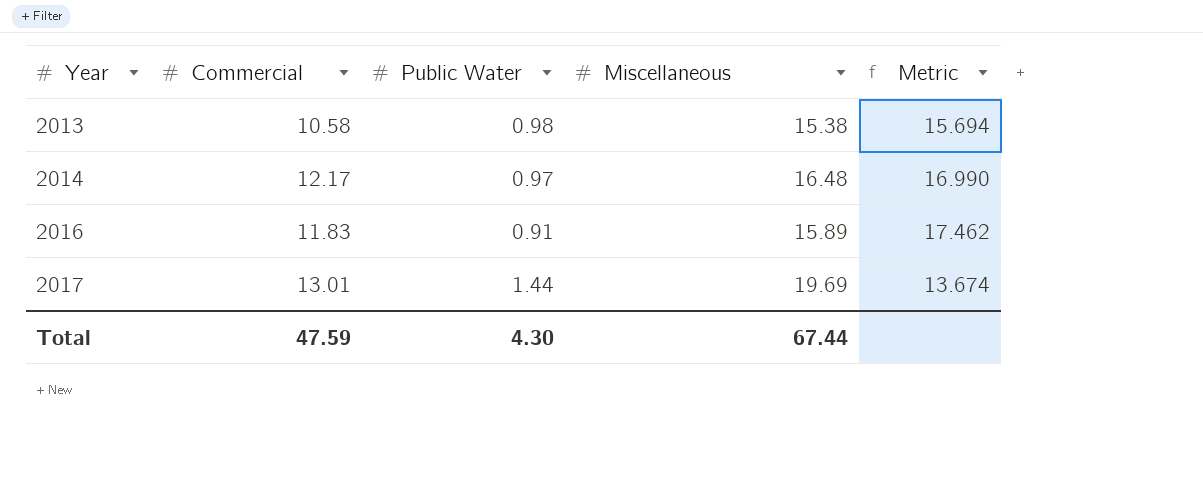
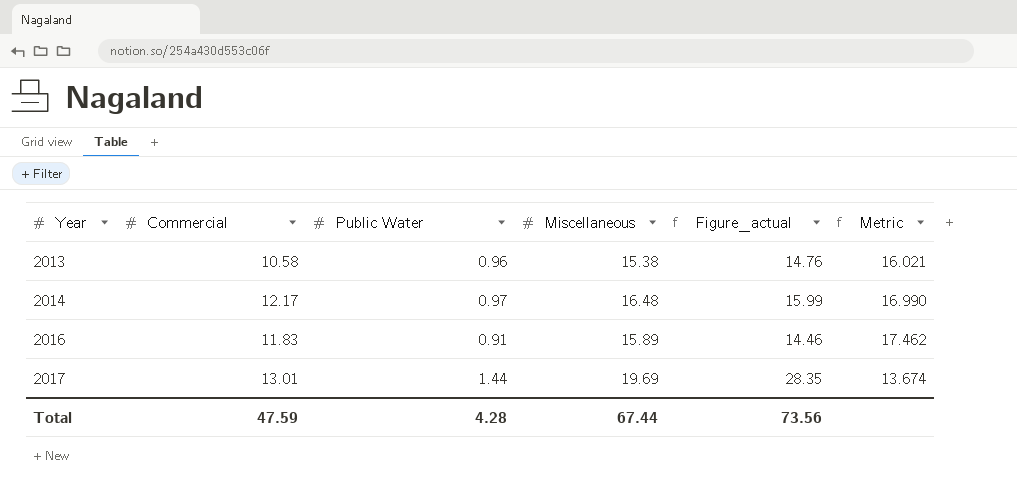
column Figure_actual | formula: none -> [Public Water] * [Miscellaneous]
2013 | Public Water: 0.98 -> 0.96
2013 | Metric: 15.694 -> 16.021
Total | Public Water: 4.30 -> 4.28

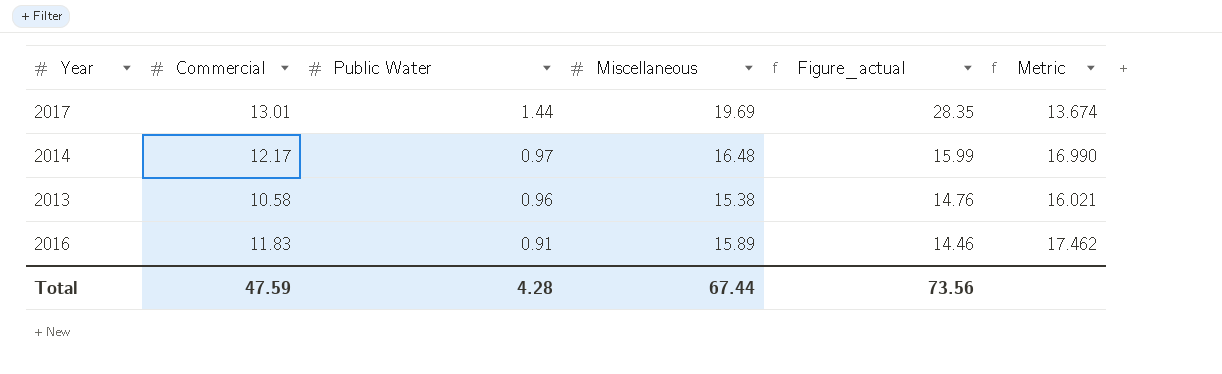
row order: Year ascending -> Public Water descending

